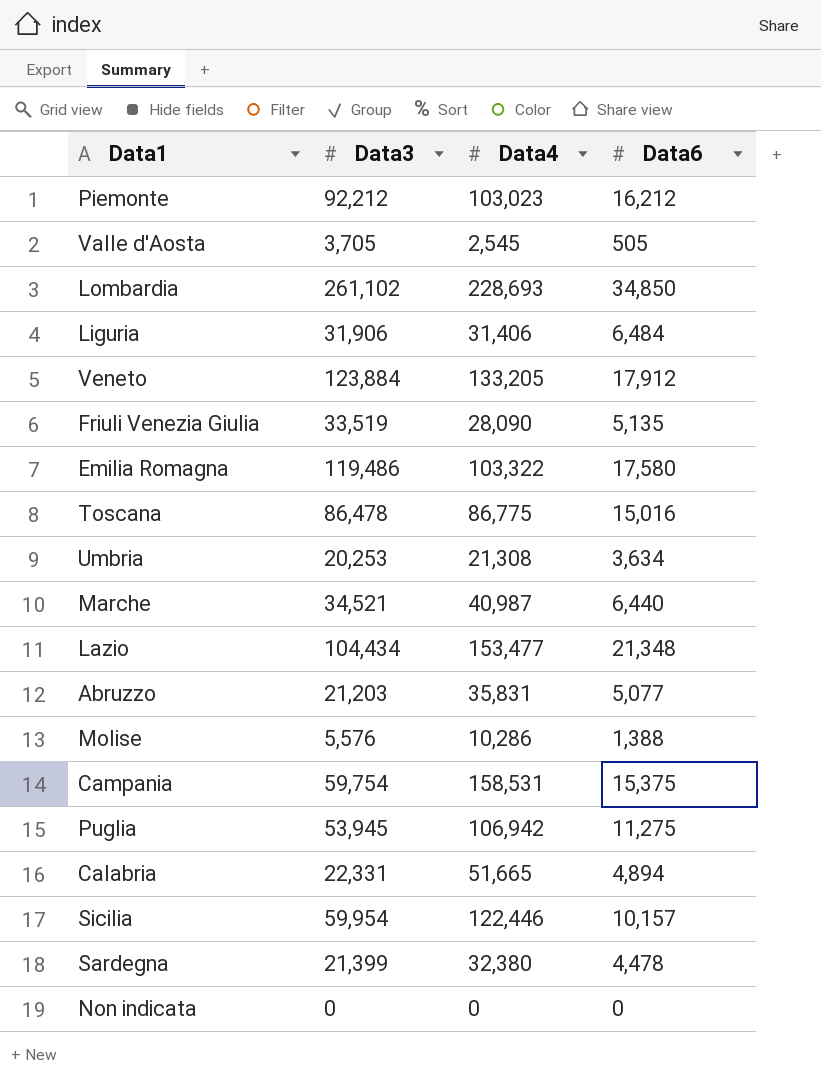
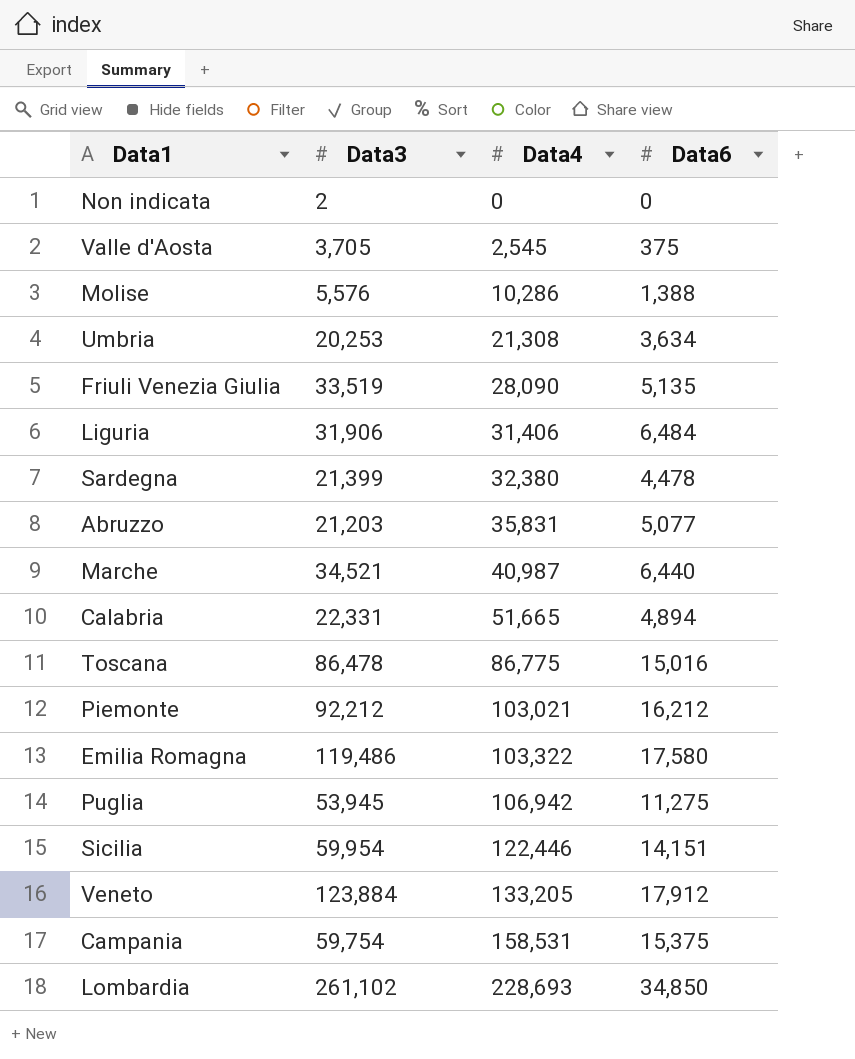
row order: none -> Data4 ascending
row Lazio: 104,434 | 153,477 | 21,348 -> none
Non indicata | Data3: 0 -> 2
Valle d'Aosta | Data6: 505 -> 375
Piemonte | Data4: 103,023 -> 103,021
Sicilia | Data6: 10,157 -> 14,151

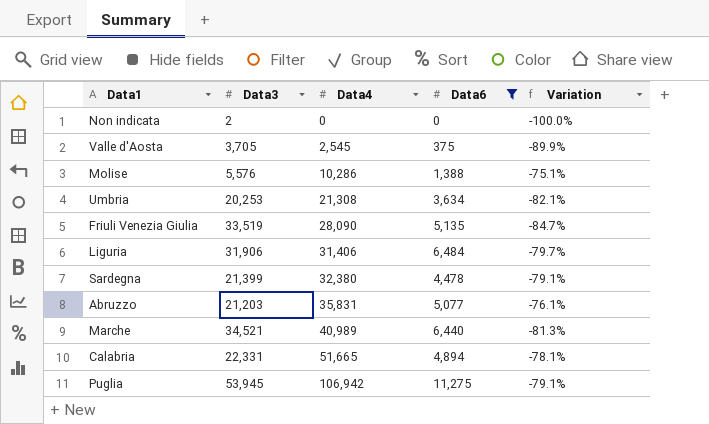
filter: none -> Data6 <= 11,275
column Variation | formula: none -> ([Data6] - [Data3]) / [Data3]
Marche | Data4: 40,987 -> 40,989

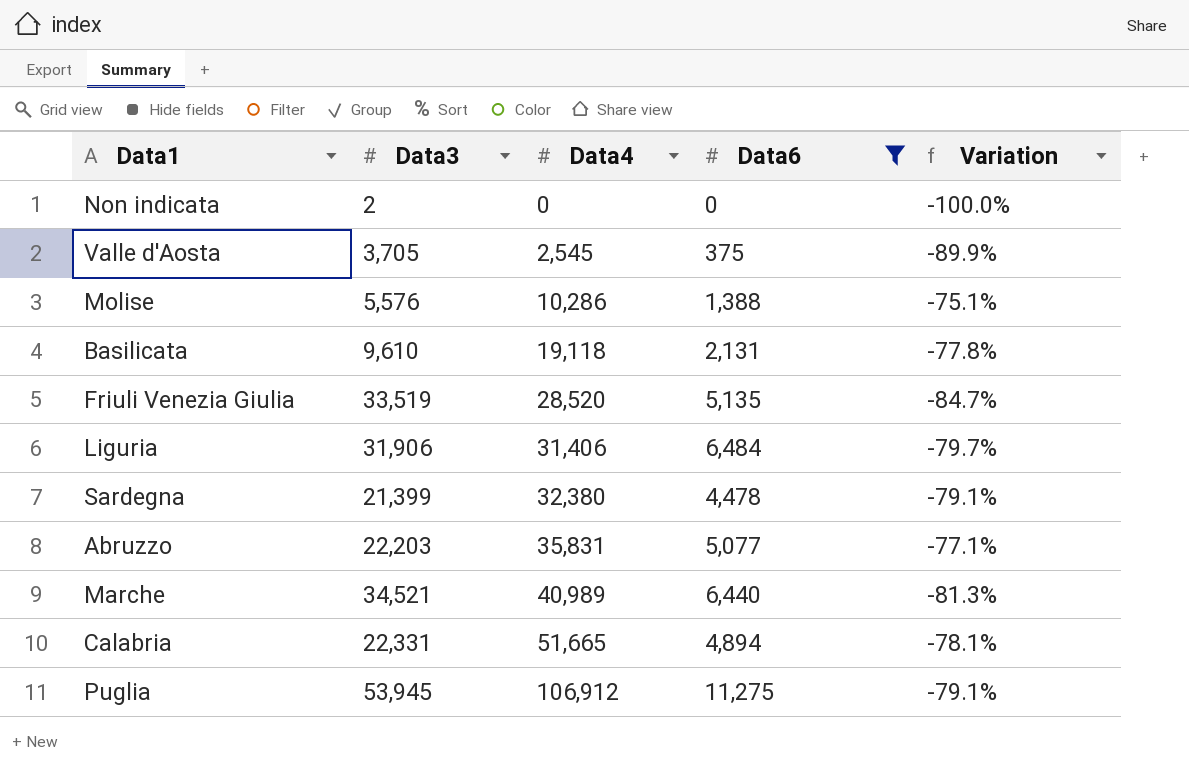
row Umbria: 20,253 | 21,308 | 3,634 | -82.1% -> none
row Basilicata: none -> 9,610 | 19,118 | 2,131 | -77.8%
Friuli Venezia Giulia | Data4: 28,090 -> 28,520
Abruzzo | Data3: 21,203 -> 22,203
Abruzzo | Variation: -76.1% -> -77.1%
Puglia | Data4: 106,942 -> 106,912

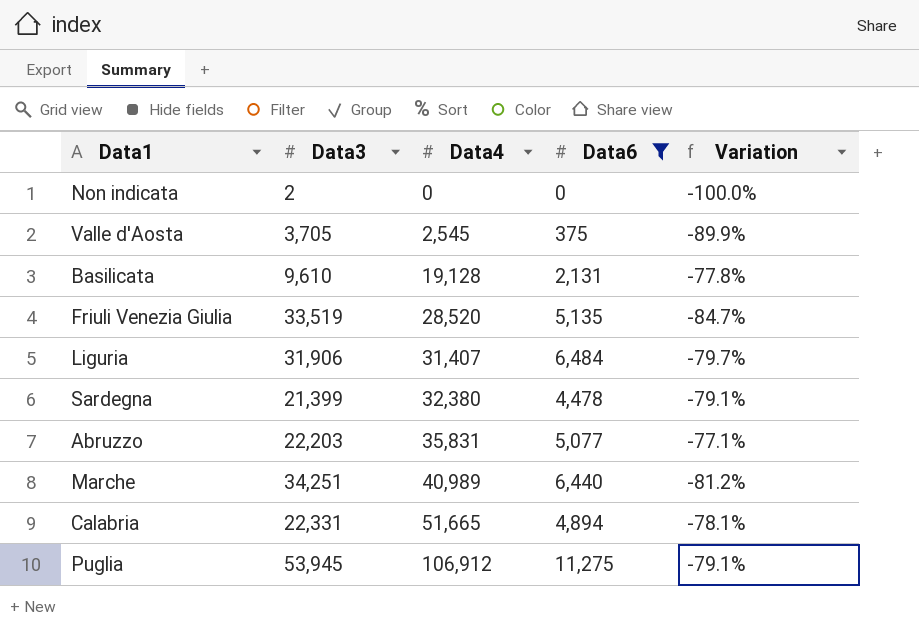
row Molise: 5,576 | 10,286 | 1,388 | -75.1% -> none
Basilicata | Data4: 19,118 -> 19,128
Liguria | Data4: 31,406 -> 31,407
Marche | Data3: 34,521 -> 34,251
Marche | Variation: -81.3% -> -81.2%

